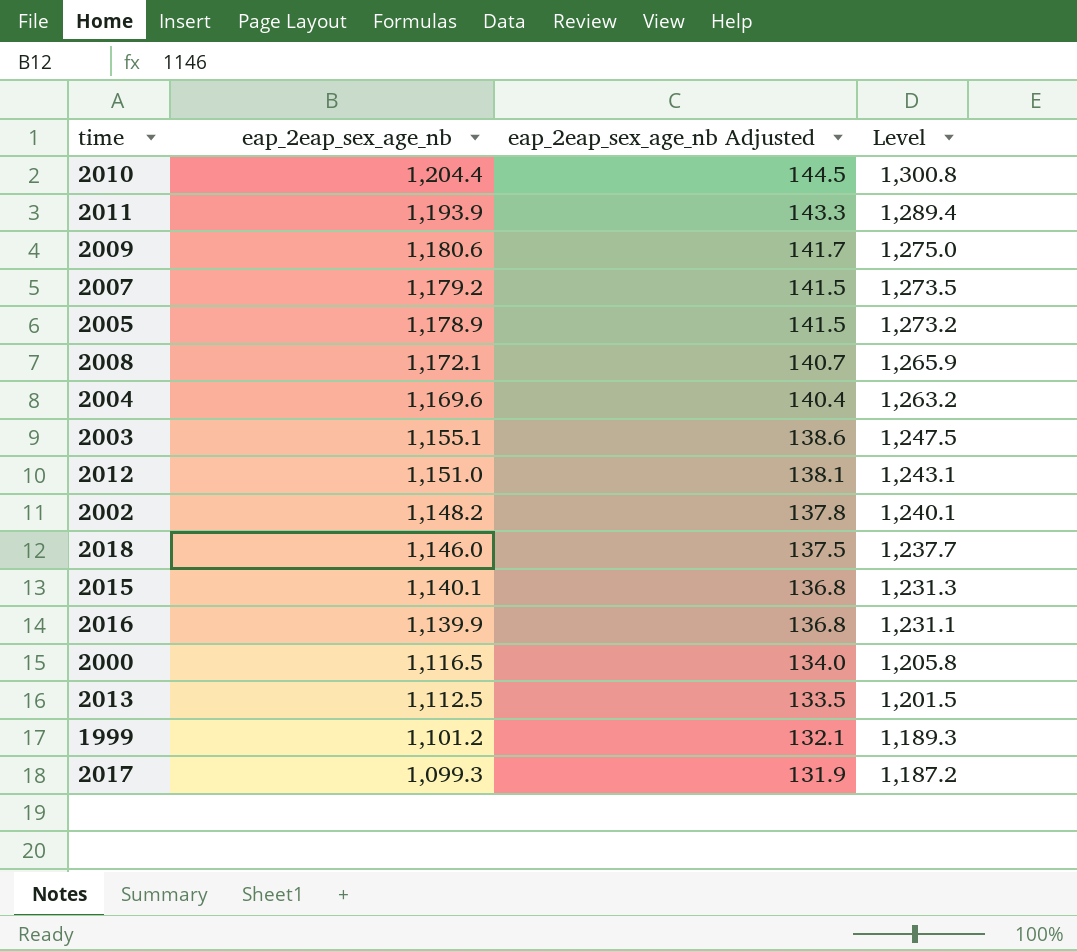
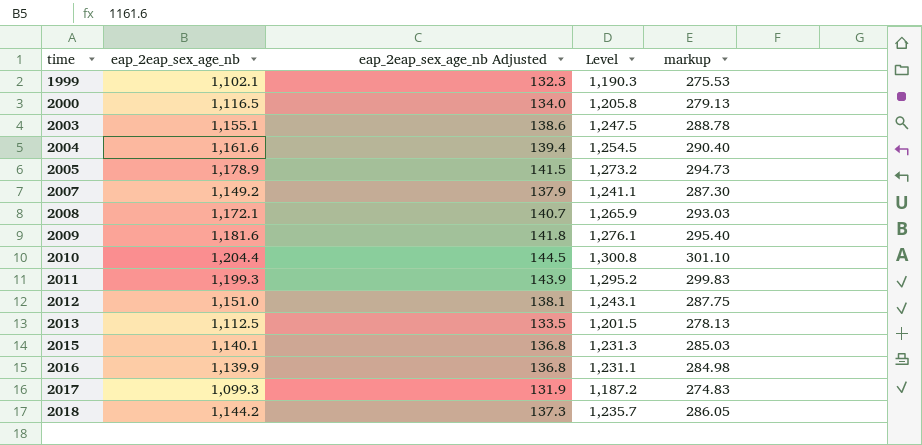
row order: eap_2eap_sex_age_nb descending -> time ascending
column markup | formula: none -> [eap_2eap_sex_age_nb] * 0.25
row 2002: 1,148.2 | 137.8 | 1,240.1 -> none
1999 | eap_2eap_sex_age_nb: 1,101.2 -> 1,102.1
1999 | eap_2eap_sex_age_nb Adjusted: 132.1 -> 132.3
1999 | Level: 1,189.3 -> 1,190.3
2004 | eap_2eap_sex_age_nb: 1,169.6 -> 1,161.6
2004 | eap_2eap_sex_age_nb Adjusted: 140.4 -> 139.4
2004 | Level: 1,263.2 -> 1,254.5
2007 | eap_2eap_sex_age_nb: 1,179.2 -> 1,149.2
2007 | eap_2eap_sex_age_nb Adjusted: 141.5 -> 137.9
2007 | Level: 1,273.5 -> 1,241.1
2009 | eap_2eap_sex_age_nb: 1,180.6 -> 1,181.6
2009 | eap_2eap_sex_age_nb Adjusted: 141.7 -> 141.8
2009 | Level: 1,275.0 -> 1,276.1
2011 | eap_2eap_sex_age_nb: 1,193.9 -> 1,199.3
2011 | eap_2eap_sex_age_nb Adjusted: 143.3 -> 143.9
2011 | Level: 1,289.4 -> 1,295.2
2018 | eap_2eap_sex_age_nb: 1,146.0 -> 1,144.2
2018 | eap_2eap_sex_age_nb Adjusted: 137.5 -> 137.3
2018 | Level: 1,237.7 -> 1,235.7

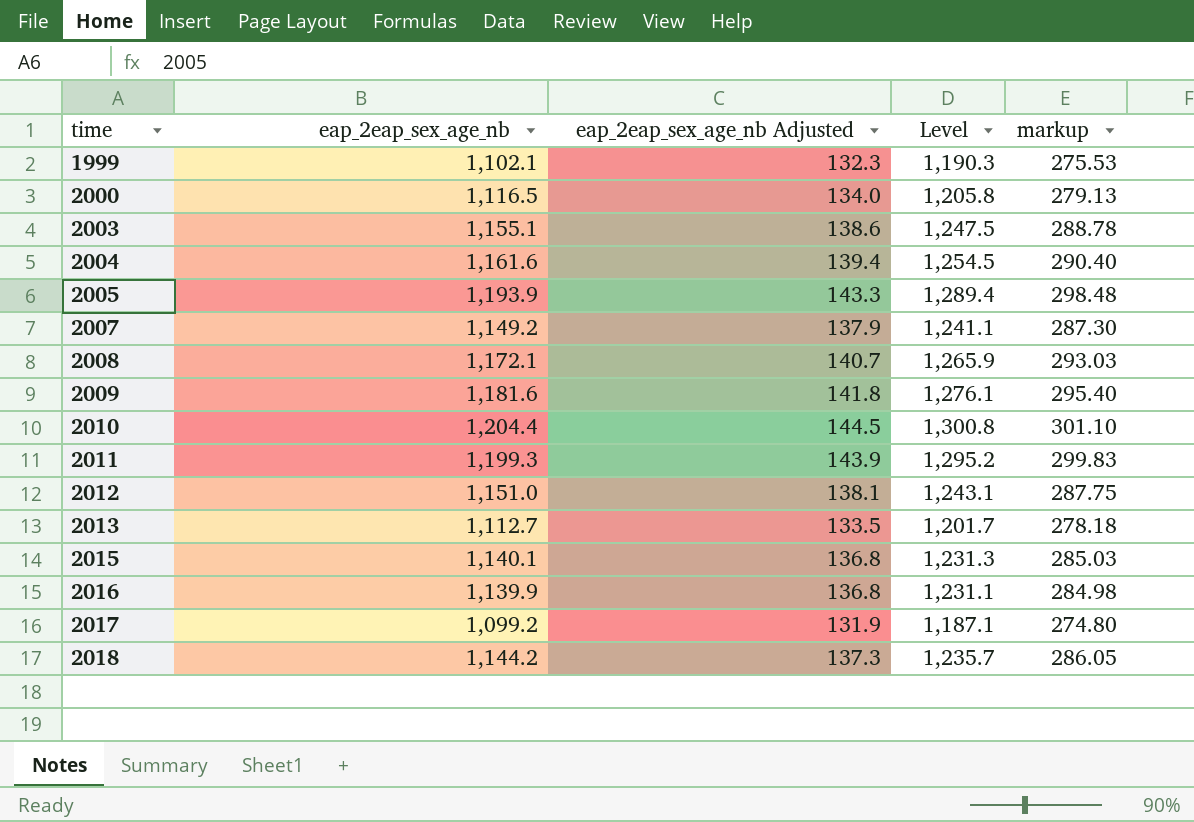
2005 | eap_2eap_sex_age_nb: 1,178.9 -> 1,193.9
2005 | eap_2eap_sex_age_nb Adjusted: 141.5 -> 143.3
2005 | Level: 1,273.2 -> 1,289.4
2005 | markup: 294.73 -> 298.48
2013 | eap_2eap_sex_age_nb: 1,112.5 -> 1,112.7
2013 | Level: 1,201.5 -> 1,201.7
2013 | markup: 278.13 -> 278.18
2017 | eap_2eap_sex_age_nb: 1,099.3 -> 1,099.2
2017 | Level: 1,187.2 -> 1,187.1
2017 | markup: 274.83 -> 274.80

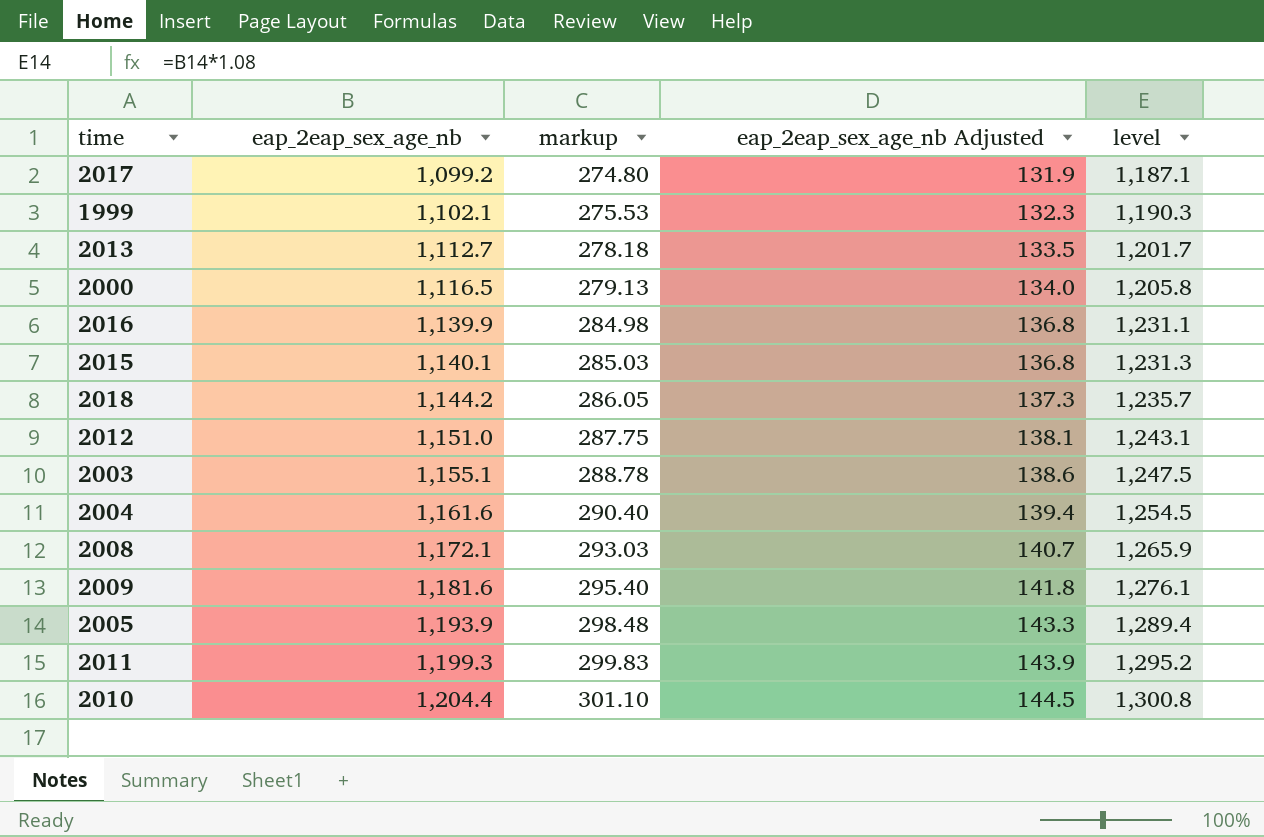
row order: time ascending -> eap_2eap_sex_age_nb ascending
column markup | position: 5 -> 3
column name: Level -> level
row 2007: 1,149.2 | 137.9 | 1,241.1 | 287.30 -> none

